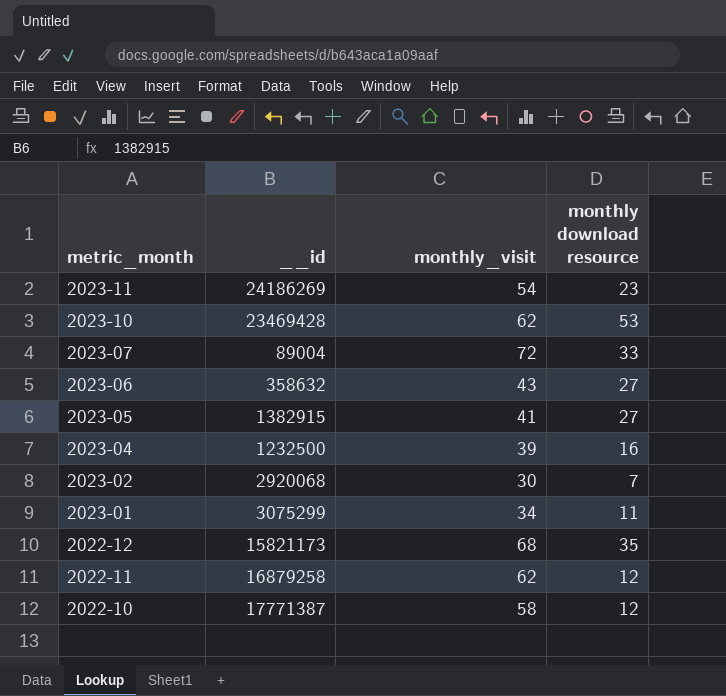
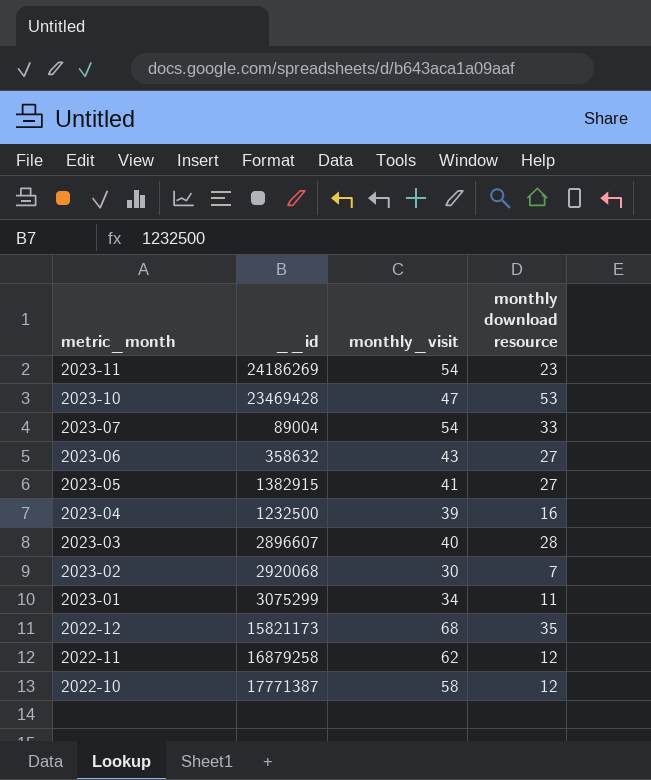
2023-10 | monthly_visit: 62 -> 47
2023-07 | monthly_visit: 72 -> 54
row 2023-03: none -> 2896607 | 40 | 28

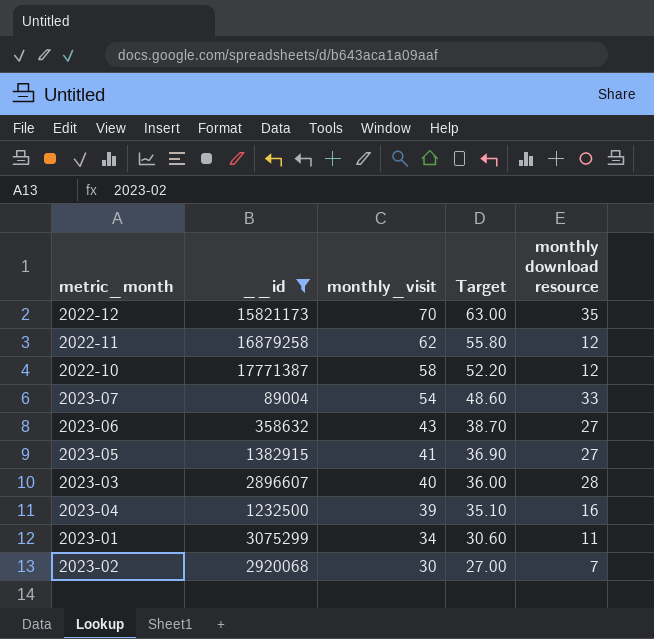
filter: none -> __id <= 17771387
row order: metric_month descending -> monthly_visit descending
column Target | formula: none -> [monthly_visit] * 0.9
2022-12 | monthly_visit: 68 -> 70

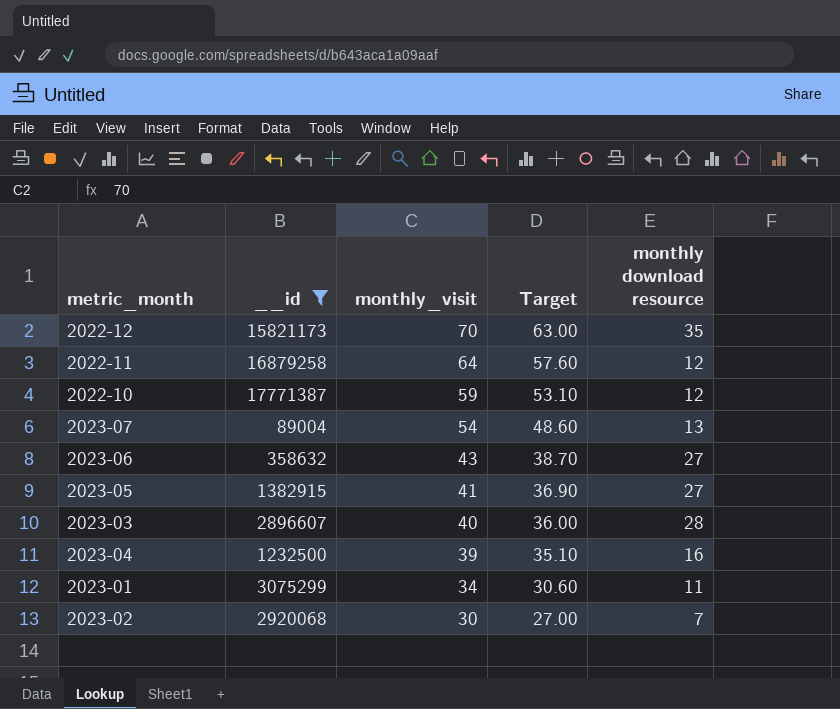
2022-11 | monthly_visit: 62 -> 64
2022-11 | Target: 55.80 -> 57.60
2022-10 | monthly_visit: 58 -> 59
2022-10 | Target: 52.20 -> 53.10
2023-07 | monthly download resource: 33 -> 13

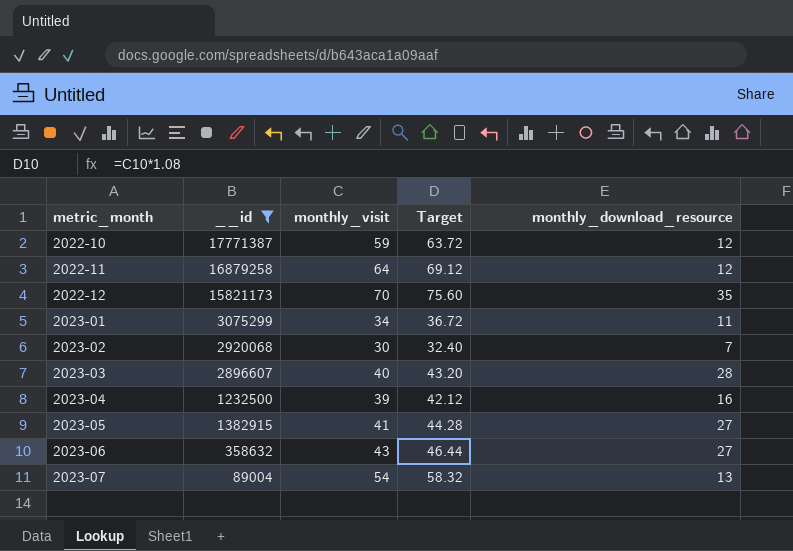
row order: monthly_visit descending -> metric_month ascending
column Target | formula: [monthly_visit] * 0.9 -> [monthly_visit] * 1.08
column name: monthly download resource -> monthly_download_resource

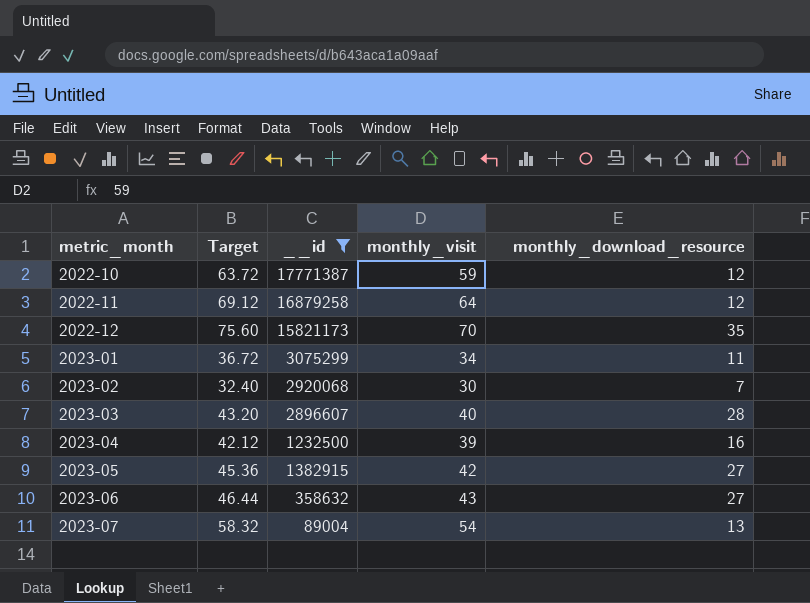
column Target | position: 4 -> 2
2023-05 | Target: 44.28 -> 45.36
2023-05 | monthly_visit: 41 -> 42

